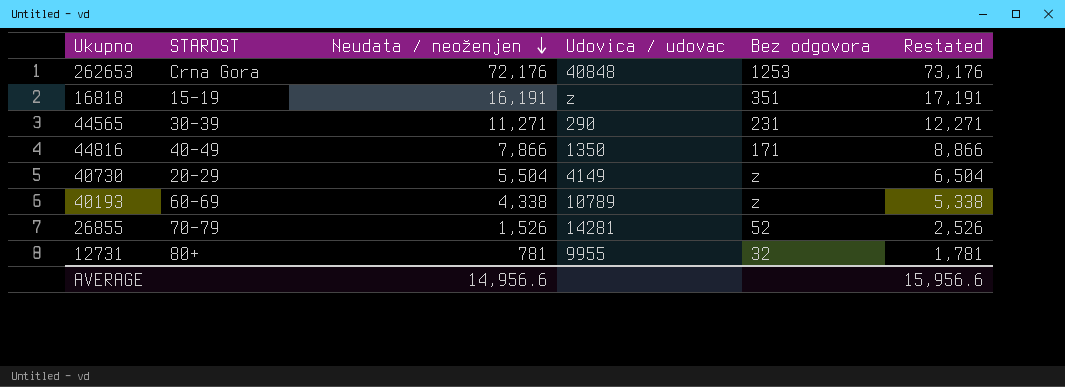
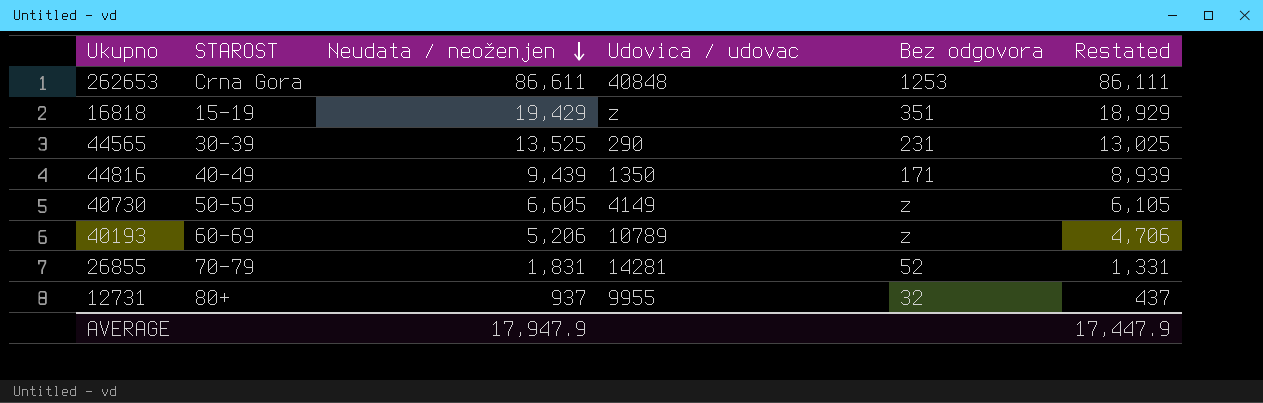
column Restated | formula: [Neudata / neoženjen] + 1000 -> [Neudata / neoženjen] - 500
262653 | Neudata / neoženjen: 72,176 -> 86,611
16818 | Neudata / neoženjen: 16,191 -> 19,429
44565 | Neudata / neoženjen: 11,271 -> 13,525
44816 | Neudata / neoženjen: 7,866 -> 9,439
40730 | STAROST: 20-29 -> 50-59
40730 | Neudata / neoženjen: 5,504 -> 6,605
40193 | Neudata / neoženjen: 4,338 -> 5,206
26855 | Neudata / neoženjen: 1,526 -> 1,831
12731 | Neudata / neoženjen: 781 -> 937
AVERAGE | Neudata / neoženjen: 14,956.6 -> 17,947.9
AVERAGE | Restated: 15,956.6 -> 17,447.9

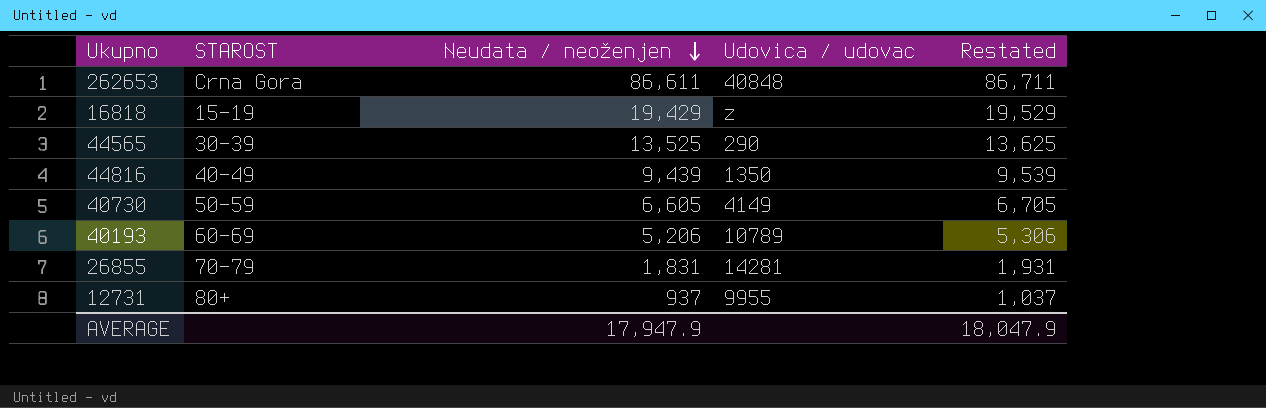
column Bez odgovora | position: 5 -> none
column Restated | formula: [Neudata / neoženjen] - 500 -> [Neudata / neoženjen] + 100
AVERAGE | Restated: 17,447.9 -> 18,047.9

